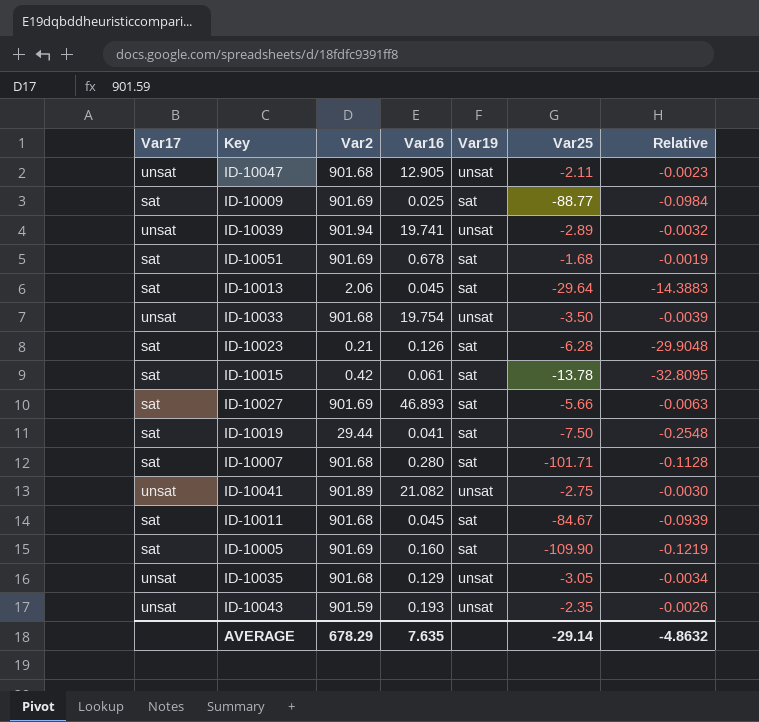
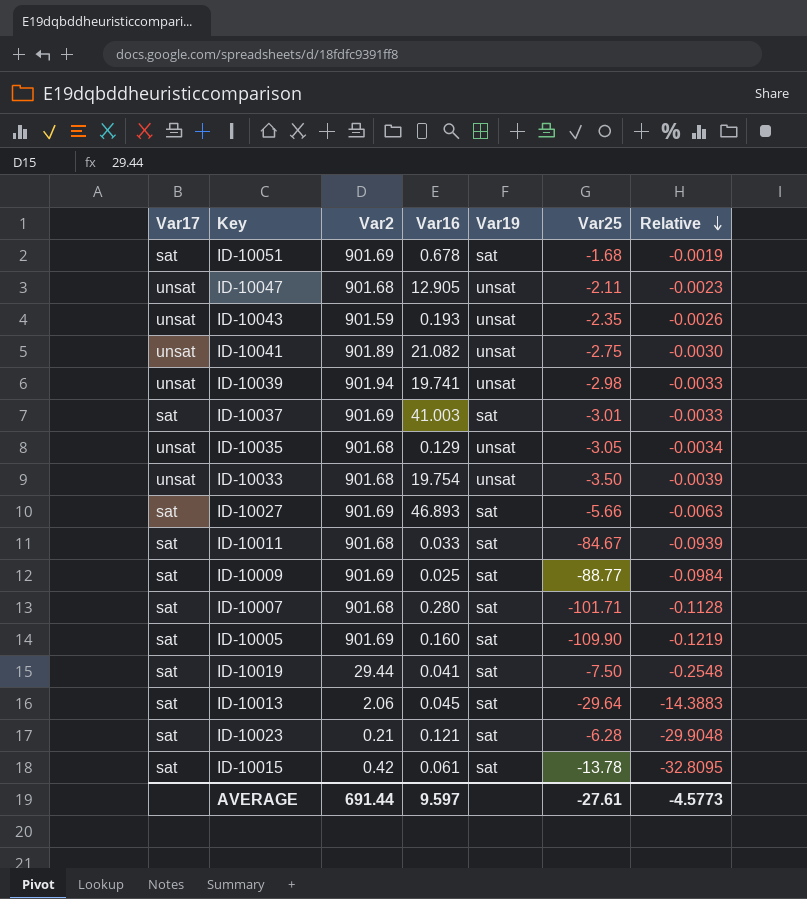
row order: none -> Relative descending
ID-10039 | Var25: -2.89 -> -2.98
ID-10039 | Relative: -0.0032 -> -0.0033
row ID-10037: none -> sat | 901.69 | 41.003 | sat | -3.01 | -0.0033
ID-10011 | Var16: 0.045 -> 0.033
ID-10023 | Var16: 0.126 -> 0.121
AVERAGE | Var2: 678.29 -> 691.44
AVERAGE | Var16: 7.635 -> 9.597
AVERAGE | Var25: -29.14 -> -27.61
AVERAGE | Relative: -4.8632 -> -4.5773

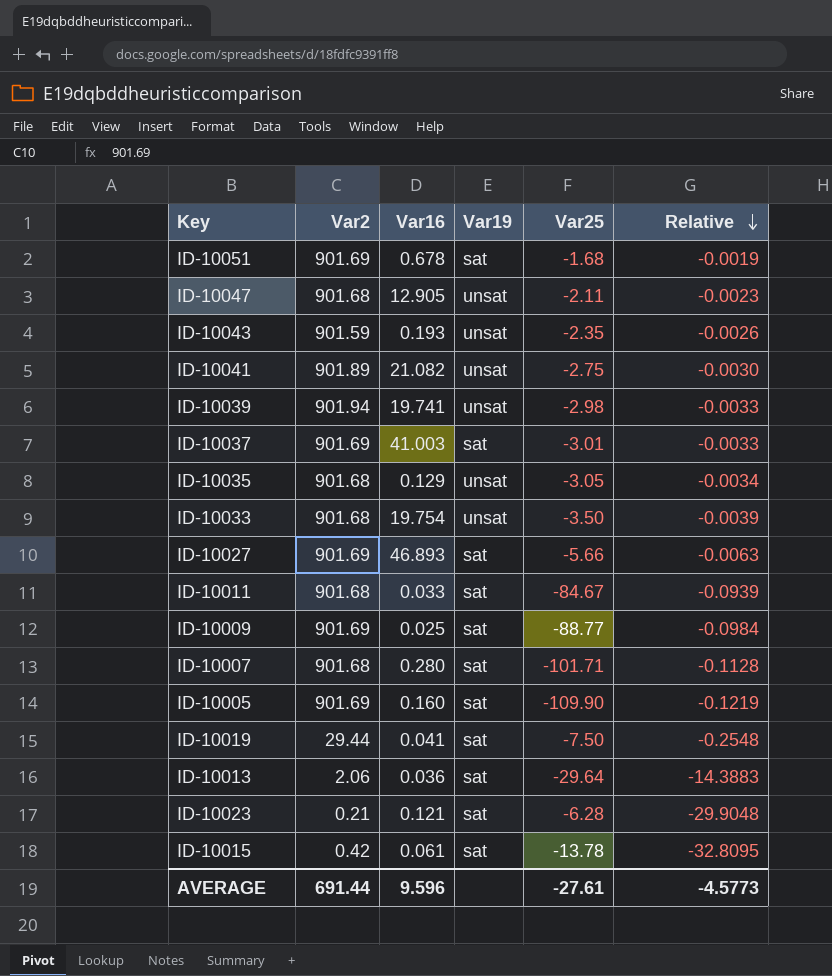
column Var17 | position: 1 -> none
ID-10013 | Var16: 0.045 -> 0.036
AVERAGE | Var16: 9.597 -> 9.596

